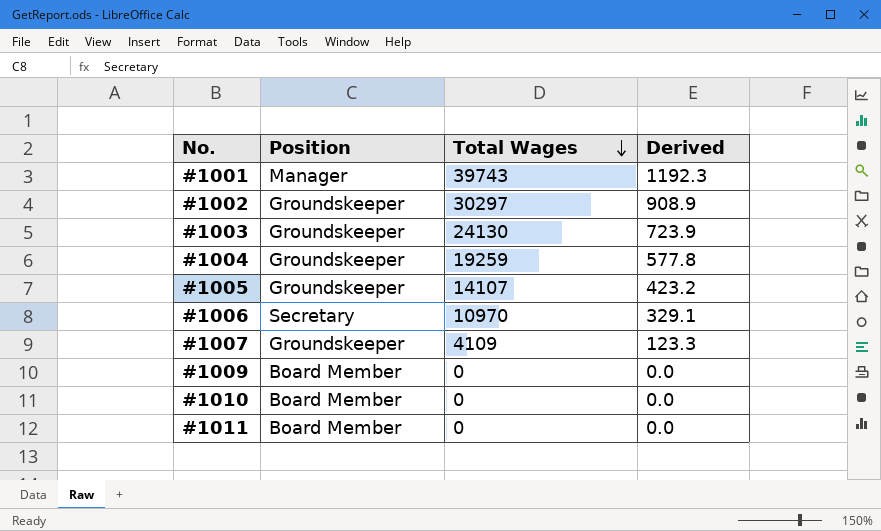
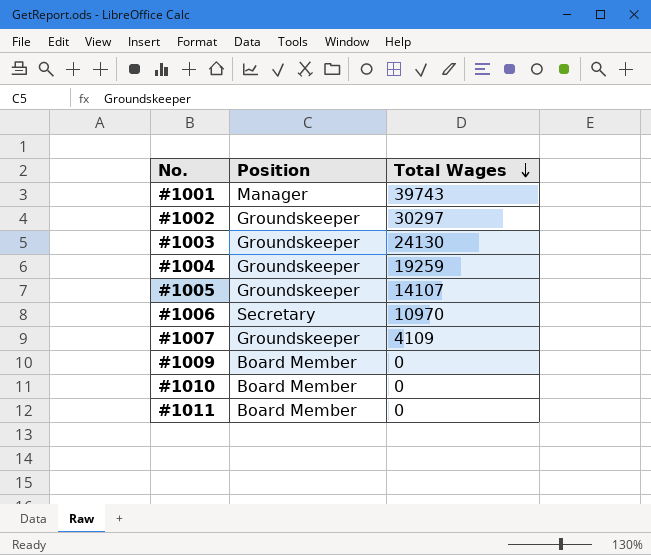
column Derived | formula: [Total Wages] * 0.03 -> none

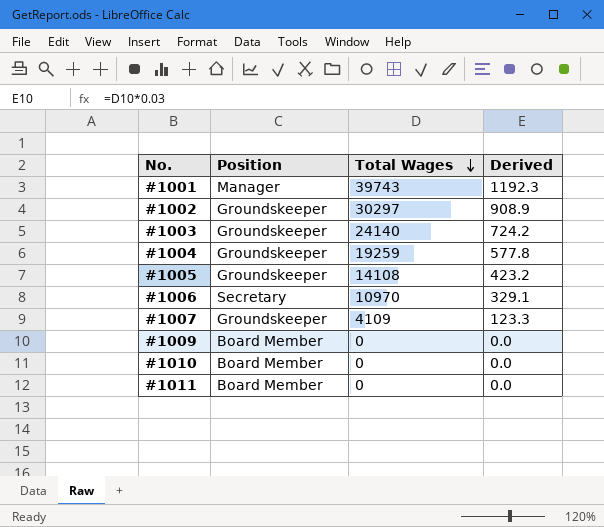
column Derived | formula: none -> [Total Wages] * 0.03
#1003 | Total Wages: 24130 -> 24140
#1005 | Total Wages: 14107 -> 14108

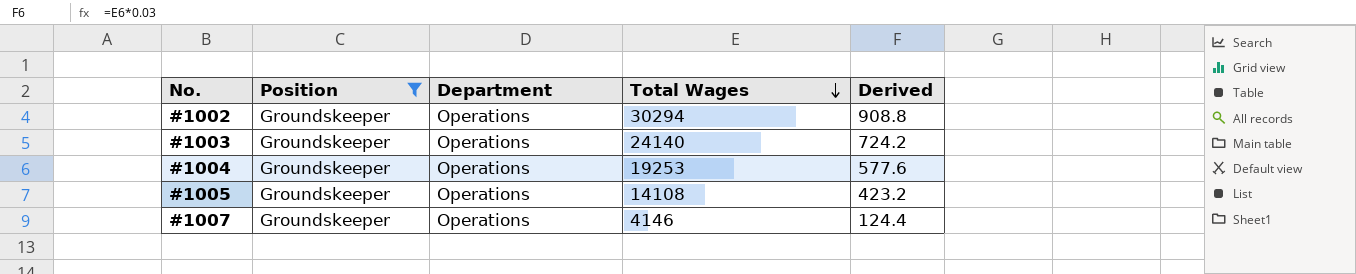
filter: none -> Position = Groundskeeper
column Department | position: none -> 3
#1002 | Total Wages: 30297 -> 30294
#1002 | Derived: 908.9 -> 908.8
#1004 | Total Wages: 19259 -> 19253
#1004 | Derived: 577.8 -> 577.6
#1007 | Total Wages: 4109 -> 4146
#1007 | Derived: 123.3 -> 124.4

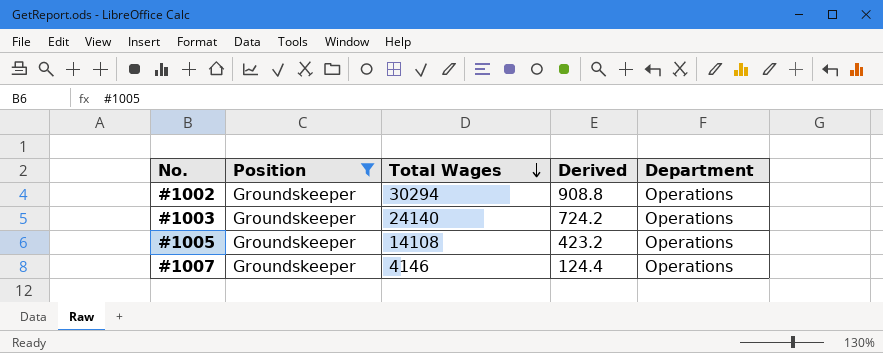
column Department | position: 3 -> 5
row #1004: Groundskeeper | Operations | 19253 | 577.6 -> none

